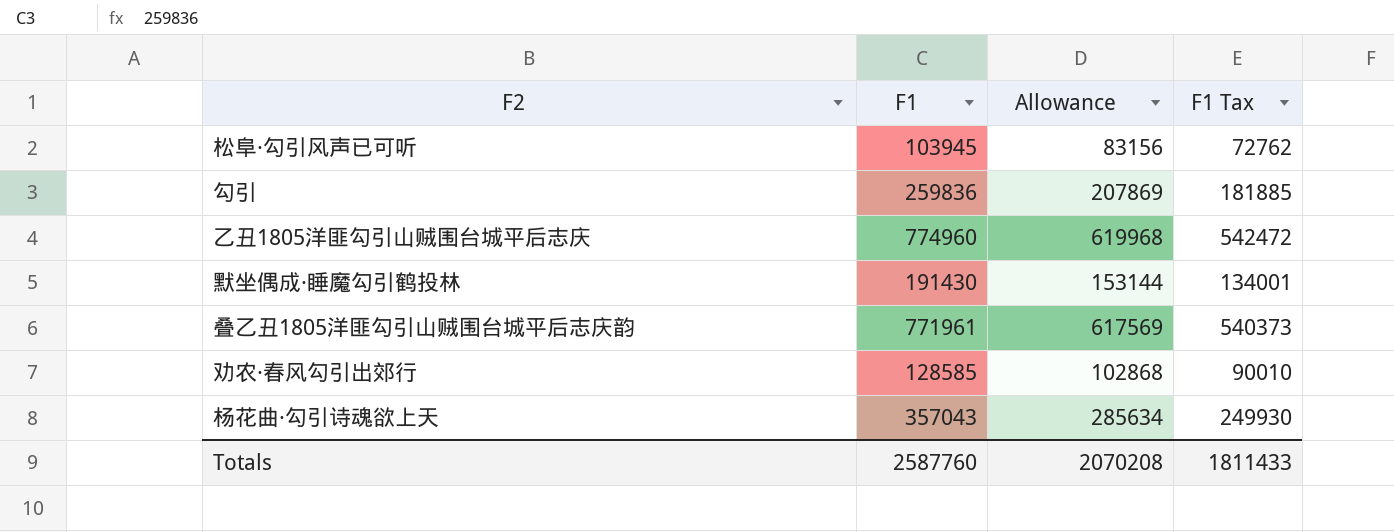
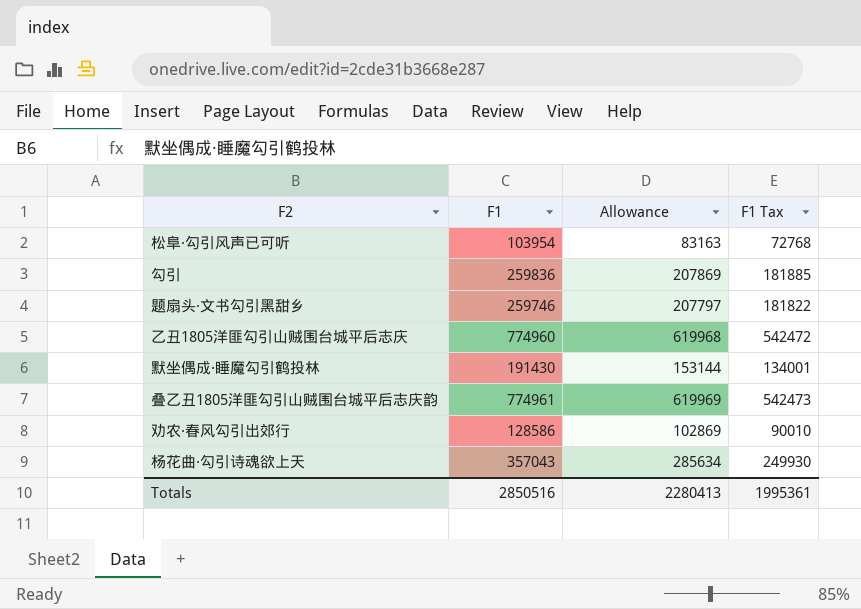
松阜·勾引风声已可听 | F1: 103945 -> 103954
松阜·勾引风声已可听 | Allowance: 83156 -> 83163
松阜·勾引风声已可听 | F1 Tax: 72762 -> 72768
row 题扇头·文书勾引黑甜乡: none -> 259746 | 207797 | 181822
叠乙丑1805洋匪勾引山贼围台城平后志庆韵 | F1: 771961 -> 774961
叠乙丑1805洋匪勾引山贼围台城平后志庆韵 | Allowance: 617569 -> 619969
叠乙丑1805洋匪勾引山贼围台城平后志庆韵 | F1 Tax: 540373 -> 542473
劝农·春风勾引出郊行 | F1: 128585 -> 128586
劝农·春风勾引出郊行 | Allowance: 102868 -> 102869
Totals | F1: 2587760 -> 2850516
Totals | Allowance: 2070208 -> 2280413
Totals | F1 Tax: 1811433 -> 1995361

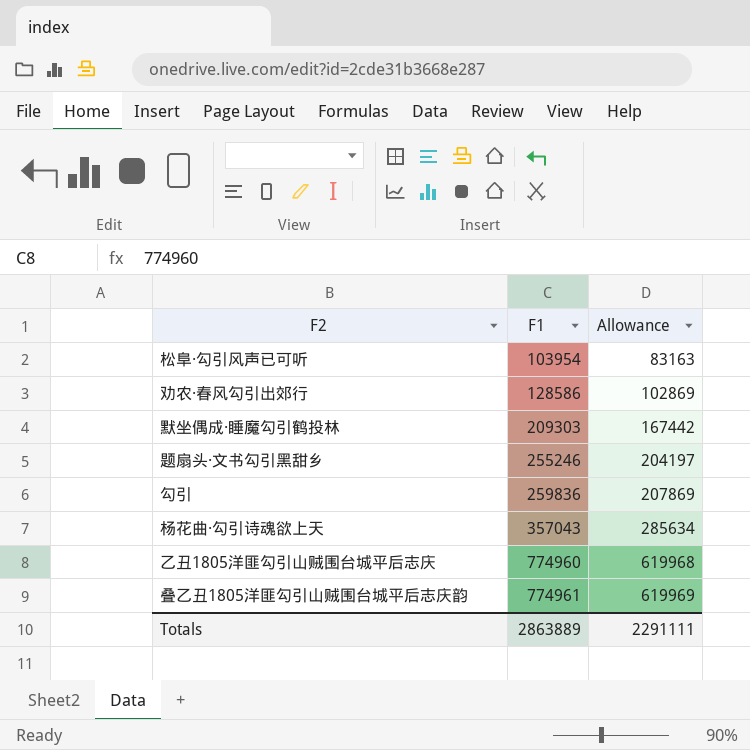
row order: none -> F1 ascending
column F1 Tax | formula: [F1] * 0.7 -> none
默坐偶成·睡魔勾引鹤投林 | F1: 191430 -> 209303
默坐偶成·睡魔勾引鹤投林 | Allowance: 153144 -> 167442
题扇头·文书勾引黑甜乡 | F1: 259746 -> 255246
题扇头·文书勾引黑甜乡 | Allowance: 207797 -> 204197
Totals | F1: 2850516 -> 2863889
Totals | Allowance: 2280413 -> 2291111

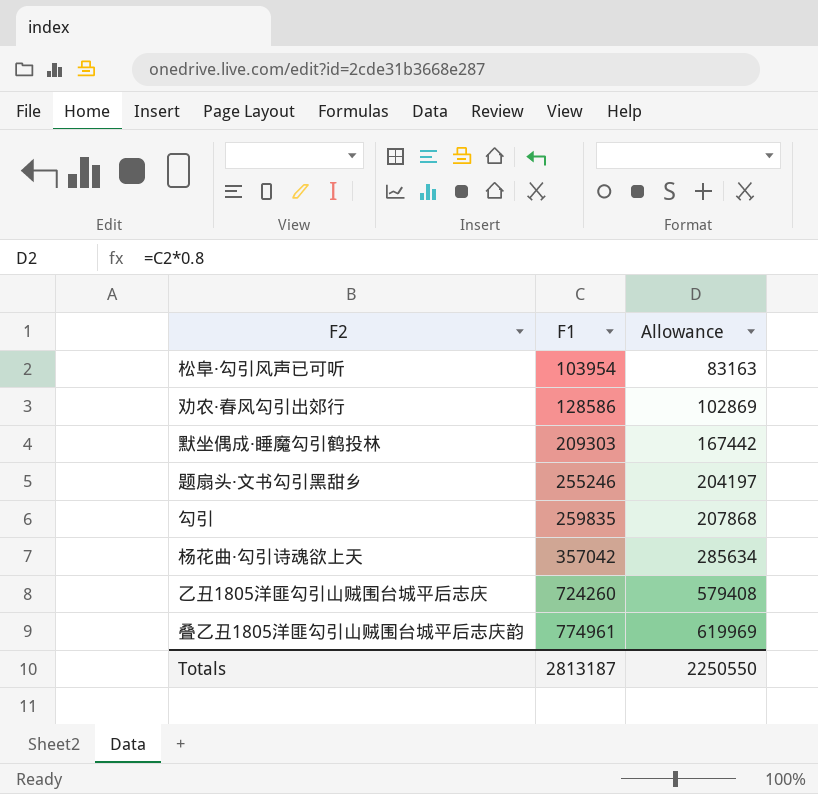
勾引 | F1: 259836 -> 259835
勾引 | Allowance: 207869 -> 207868
杨花曲·勾引诗魂欲上天 | F1: 357043 -> 357042
乙丑1805洋匪勾引山贼围台城平后志庆 | F1: 774960 -> 724260
乙丑1805洋匪勾引山贼围台城平后志庆 | Allowance: 619968 -> 579408
Totals | F1: 2863889 -> 2813187
Totals | Allowance: 2291111 -> 2250550

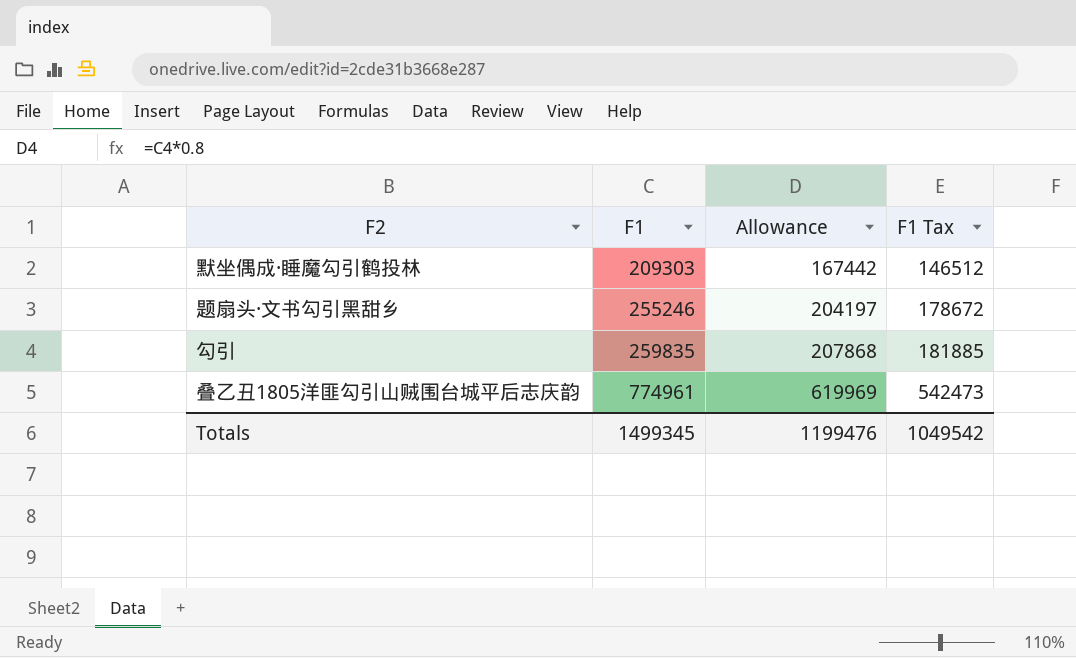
column F1 Tax | formula: none -> [F1] * 0.7
row 松阜·勾引风声已可听: 103954 | 83163 -> none
row 劝农·春风勾引出郊行: 128586 | 102869 -> none
row 杨花曲·勾引诗魂欲上天: 357042 | 285634 -> none
row 乙丑1805洋匪勾引山贼围台城平后志庆: 724260 | 579408 -> none
Totals | F1: 2813187 -> 1499345
Totals | Allowance: 2250550 -> 1199476

